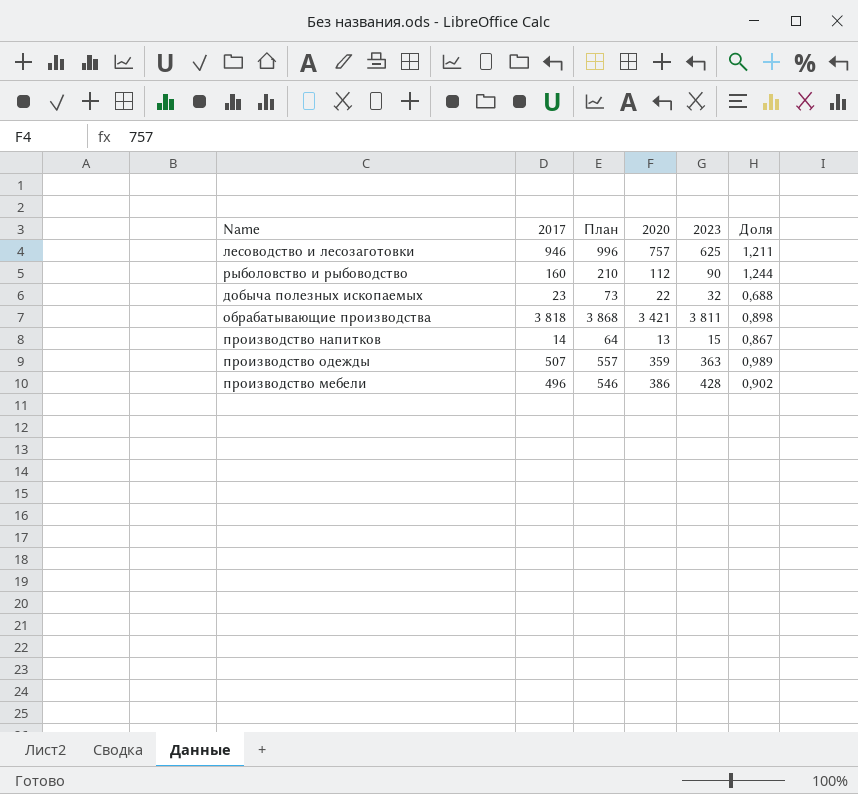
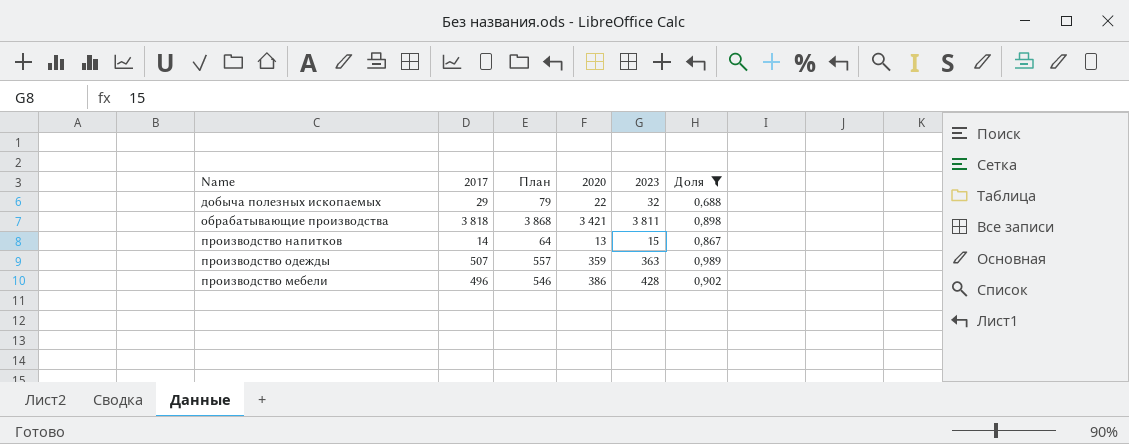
filter: none -> Доля <= 0,989
добыча полезных ископаемых | 2017: 23 -> 29
добыча полезных ископаемых | План: 73 -> 79

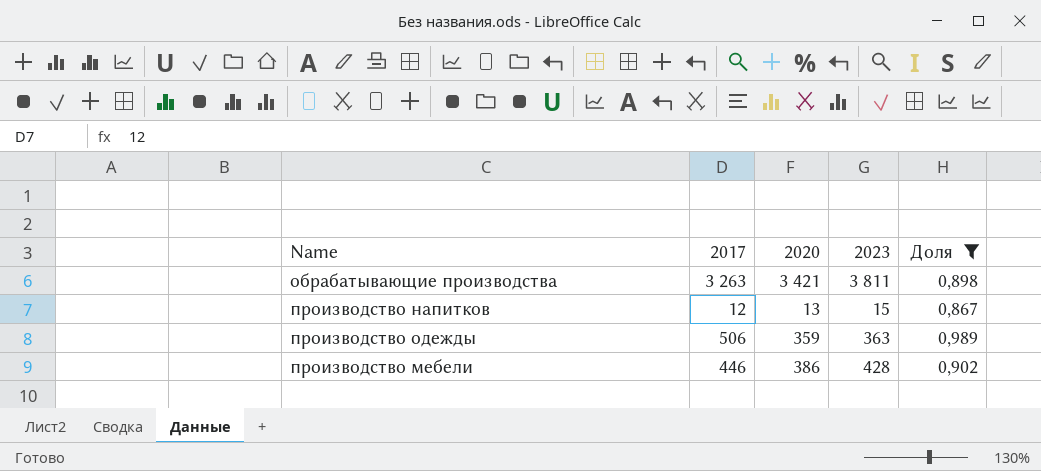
column План | formula: [2017] + 50 -> none
row добыча полезных ископаемых: 29 | 79 | 22 | 32 | 0,688 -> none
обрабатывающие производства | 2017: 3 818 -> 3 263
производство напитков | 2017: 14 -> 12
производство одежды | 2017: 507 -> 506
производство мебели | 2017: 496 -> 446

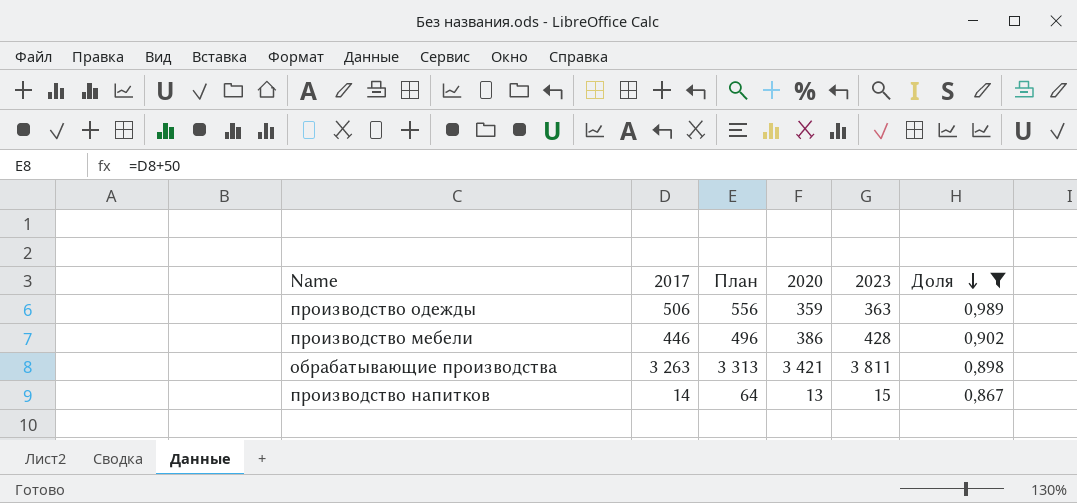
row order: none -> Доля descending
column План | formula: none -> [2017] + 50
производство напитков | 2017: 12 -> 14

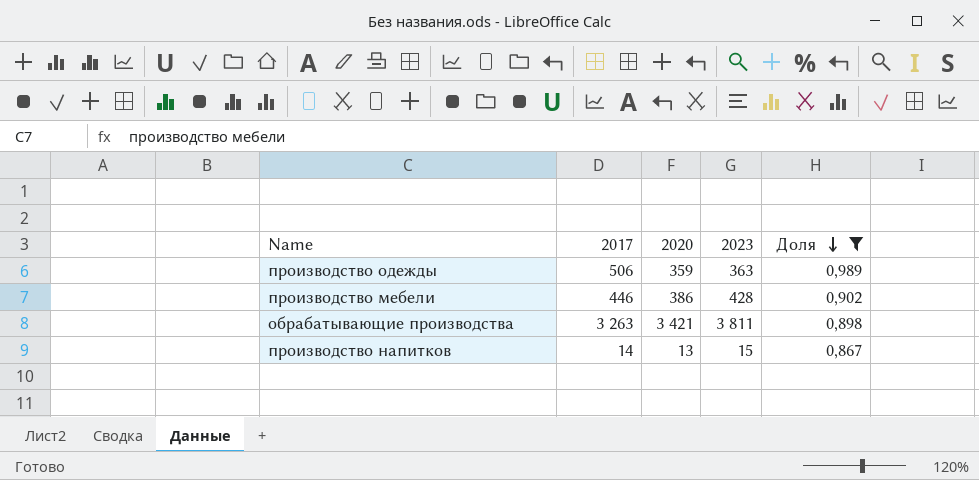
column План | formula: [2017] + 50 -> none

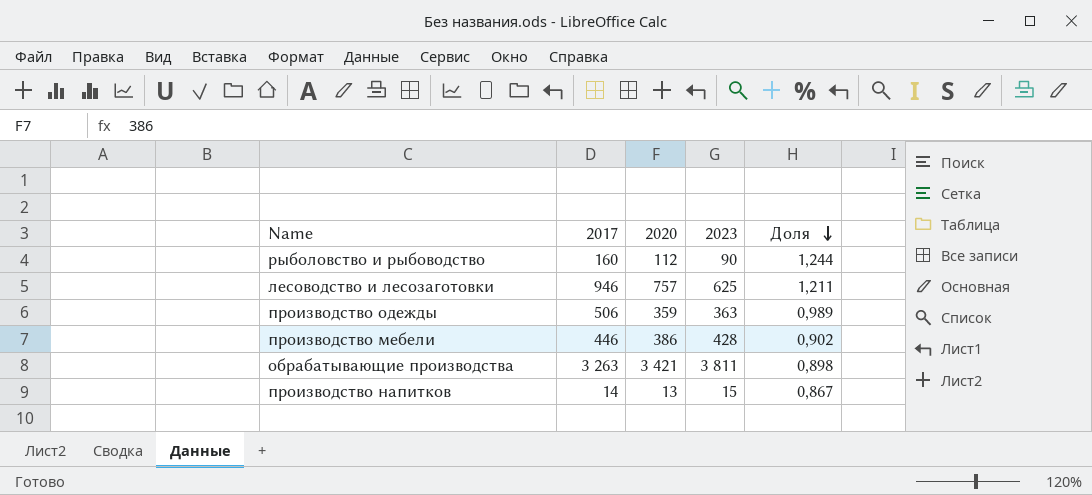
filter: Доля <= 0,989 -> none

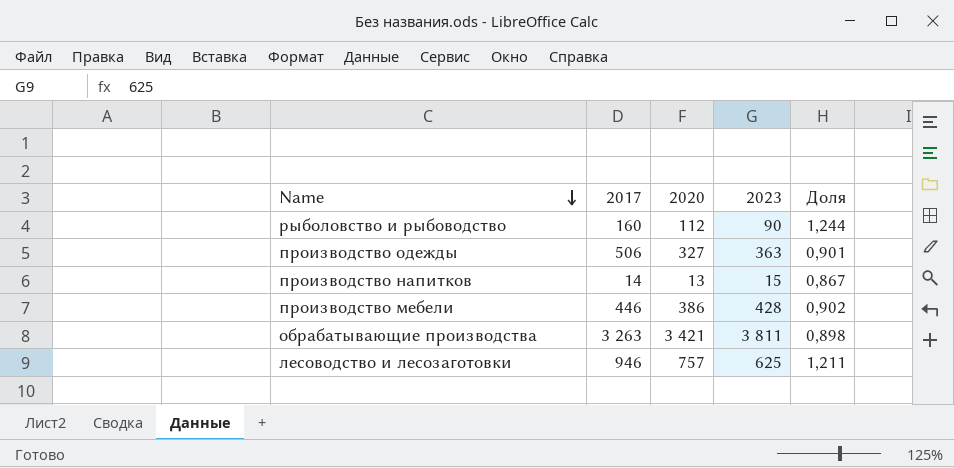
row order: Доля descending -> Name descending
производство одежды | 2020: 359 -> 327
производство одежды | Доля: 0,989 -> 0,901

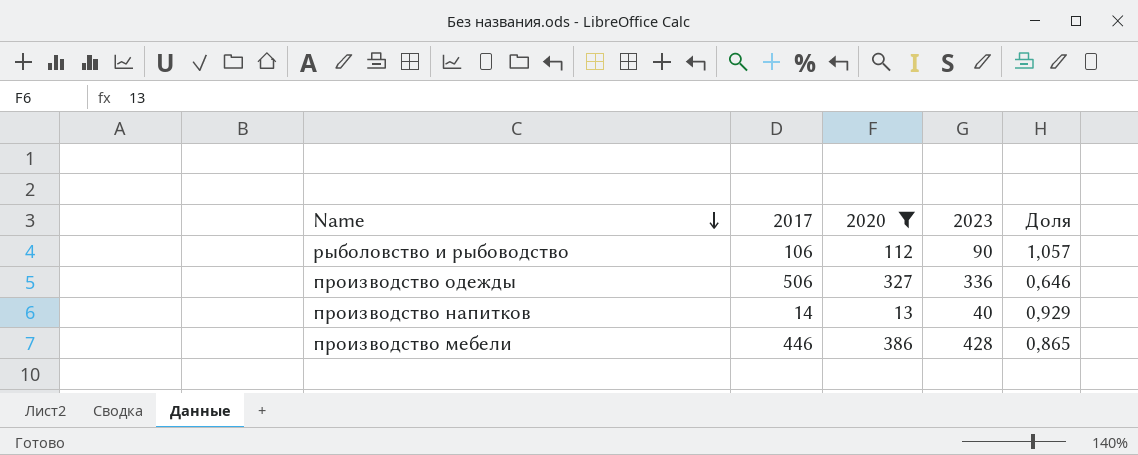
filter: none -> 2020 <= 386
column Доля | formula: [2020] / [2023] -> [2020] / [2017]
рыболовство и рыбоводство | 2017: 160 -> 106
производство одежды | 2023: 363 -> 336
производство напитков | 2023: 15 -> 40

